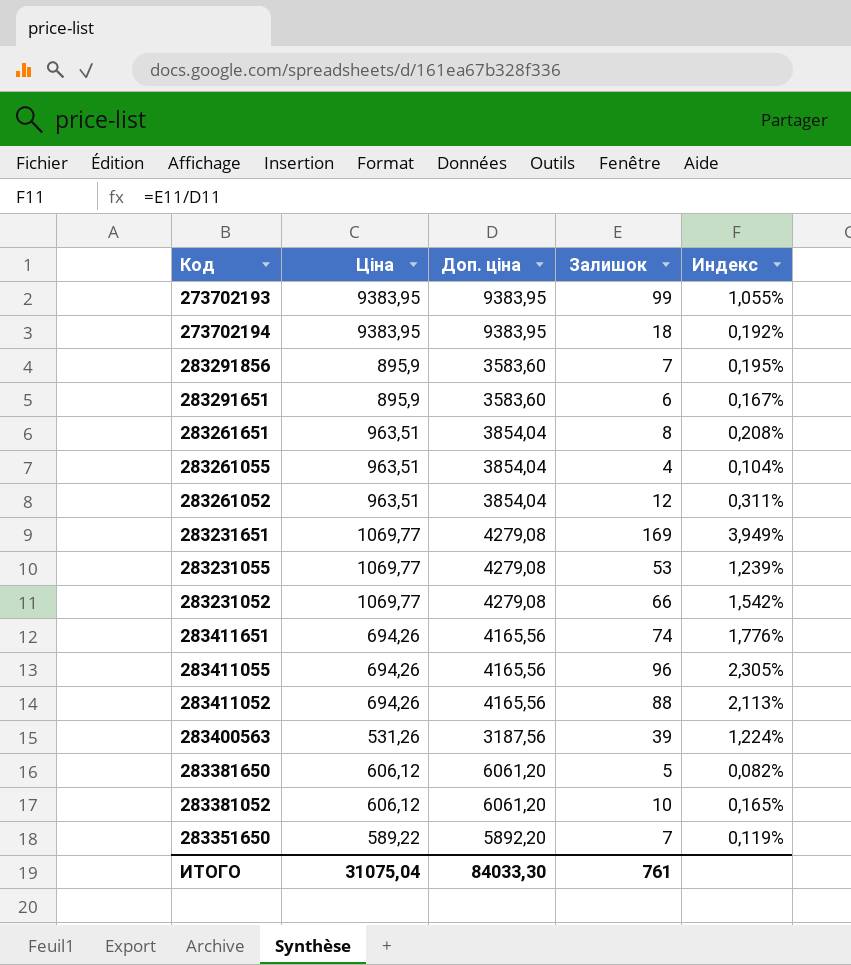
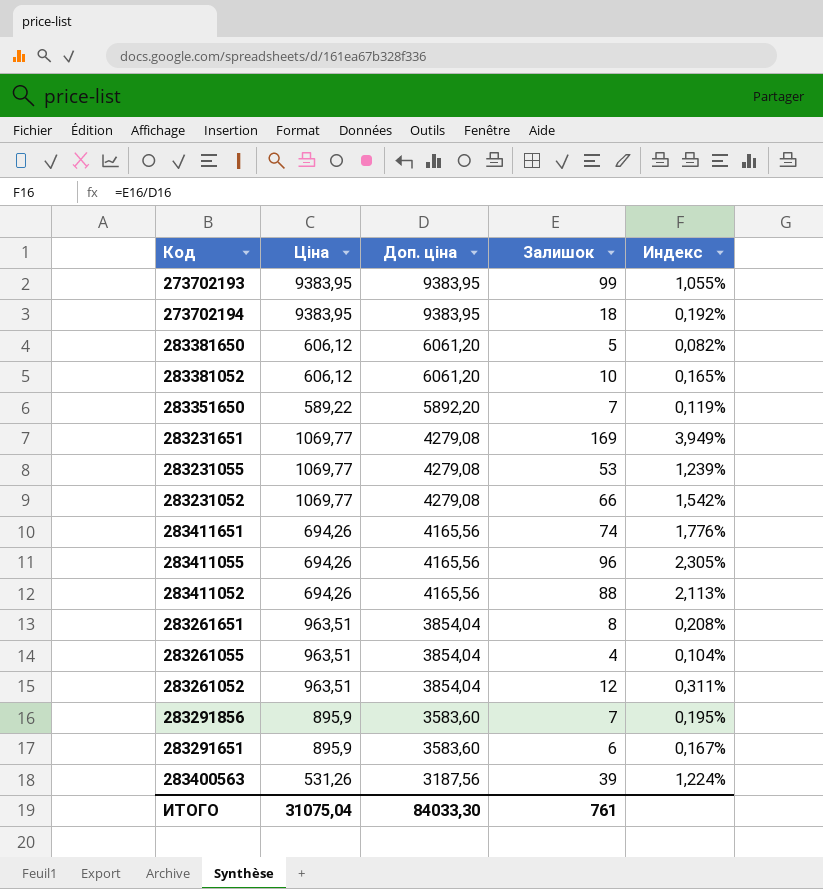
row order: none -> Доп. ціна descending

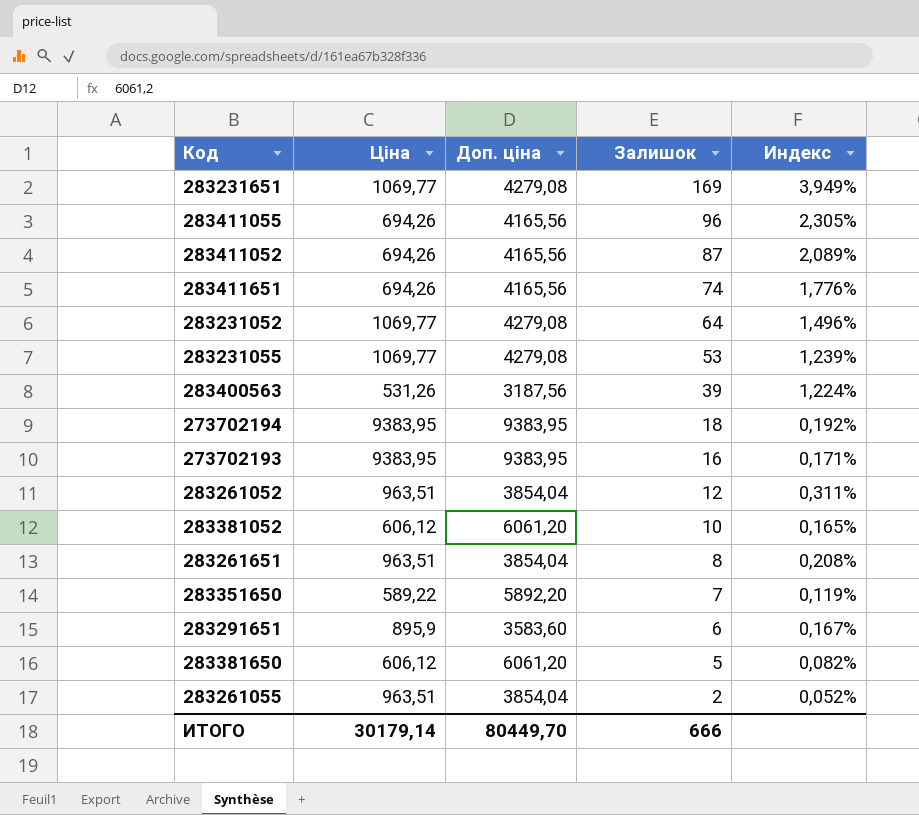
row order: Доп. ціна descending -> Залишок descending
row 283291856: 895,9 | 3583,60 | 7 | 0,195% -> none
283411052 | Залишок: 88 -> 87
283411052 | Индекс: 2,113% -> 2,089%
283231052 | Залишок: 66 -> 64
283231052 | Индекс: 1,542% -> 1,496%
273702193 | Залишок: 99 -> 16
273702193 | Индекс: 1,055% -> 0,171%
283261055 | Залишок: 4 -> 2
283261055 | Индекс: 0,104% -> 0,052%
ИТОГО | Ціна: 31075,04 -> 30179,14
ИТОГО | Доп. ціна: 84033,30 -> 80449,70
ИТОГО | Залишок: 761 -> 666

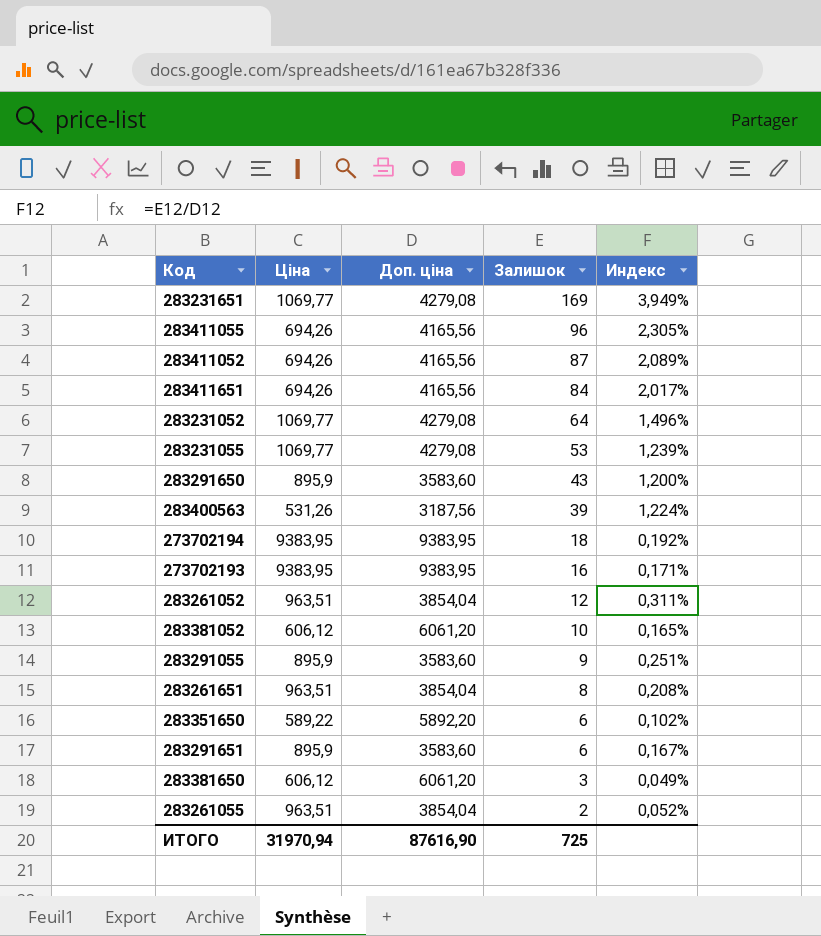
283411651 | Залишок: 74 -> 84
283411651 | Индекс: 1,776% -> 2,017%
row 283291650: none -> 895,9 | 3583,60 | 43 | 1,200%
row 283291055: none -> 895,9 | 3583,60 | 9 | 0,251%
283351650 | Залишок: 7 -> 6
283351650 | Индекс: 0,119% -> 0,102%
283381650 | Залишок: 5 -> 3
283381650 | Индекс: 0,082% -> 0,049%
ИТОГО | Ціна: 30179,14 -> 31970,94
ИТОГО | Доп. ціна: 80449,70 -> 87616,90
ИТОГО | Залишок: 666 -> 725

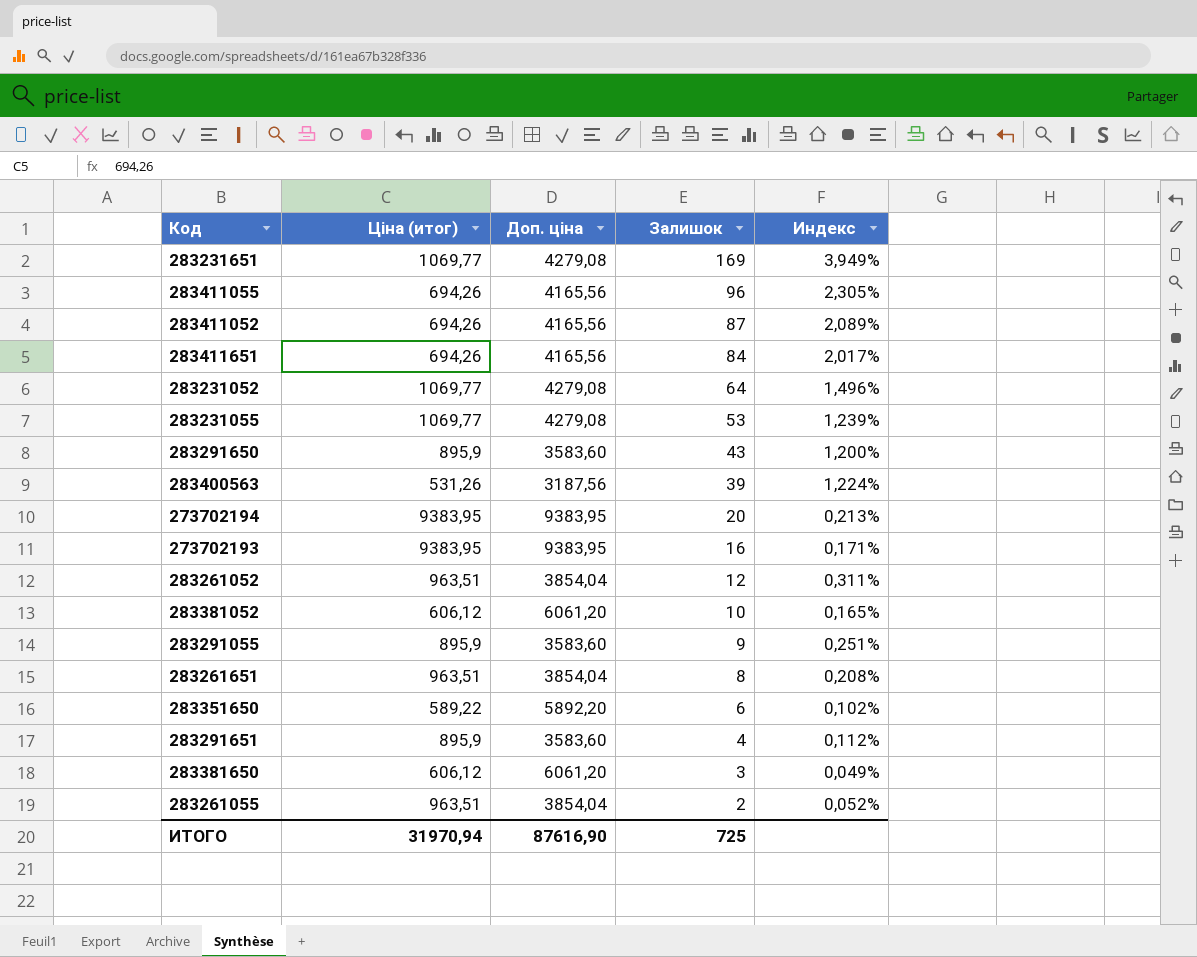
column name: Ціна -> Ціна (итог)
273702194 | Залишок: 18 -> 20
273702194 | Индекс: 0,192% -> 0,213%
283291651 | Залишок: 6 -> 4
283291651 | Индекс: 0,167% -> 0,112%

